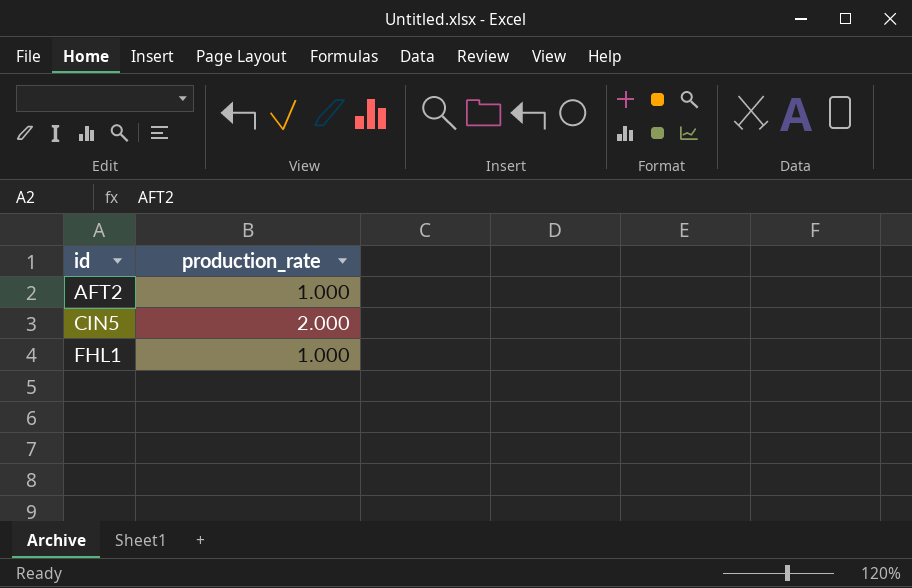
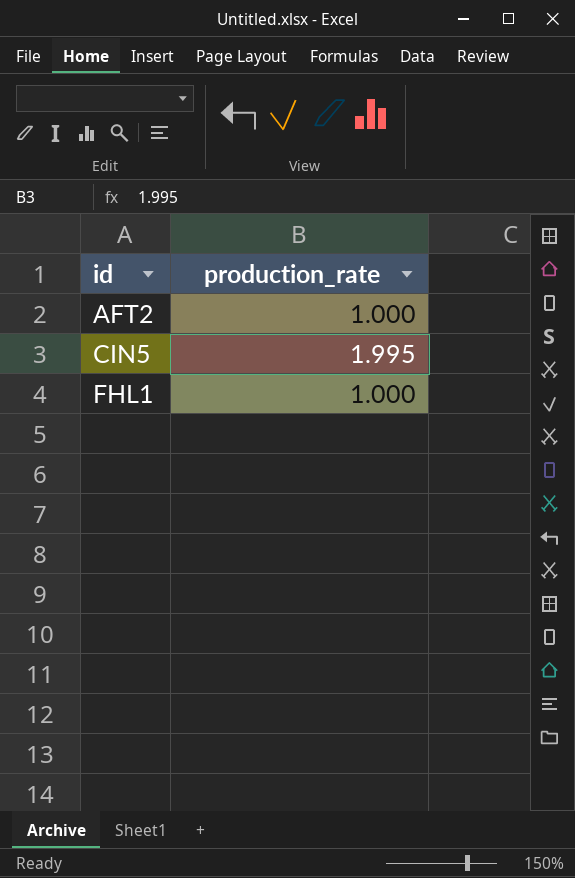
CIN5 | production_rate: 2.000 -> 1.995

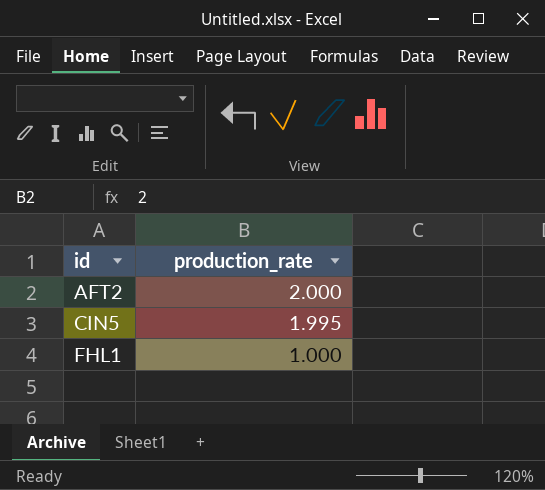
AFT2 | production_rate: 1.000 -> 2.000

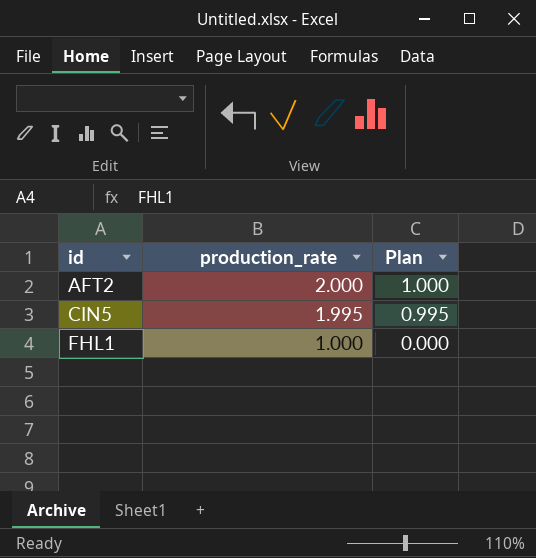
column Plan | formula: none -> [production_rate] - 1

